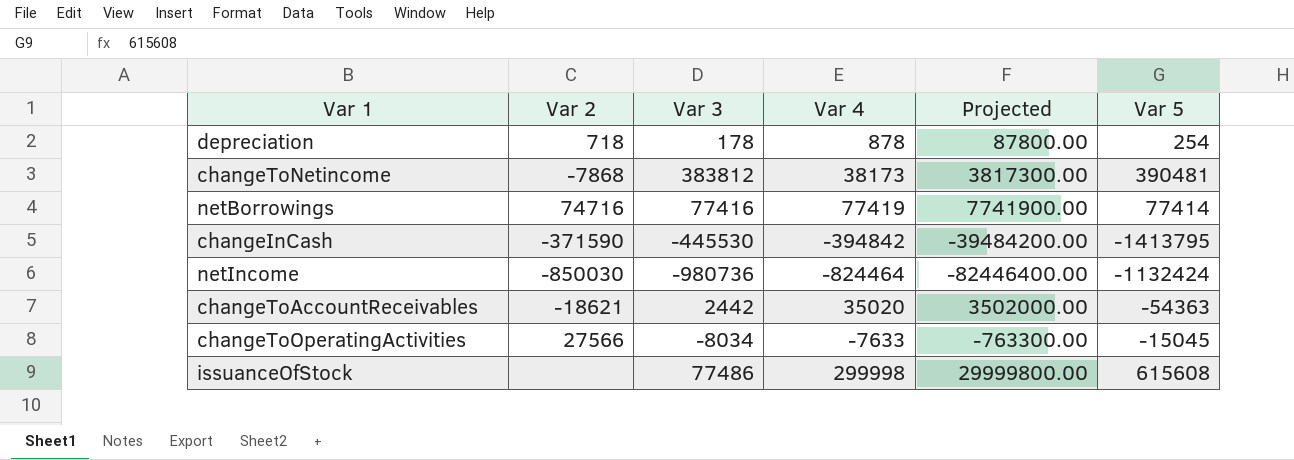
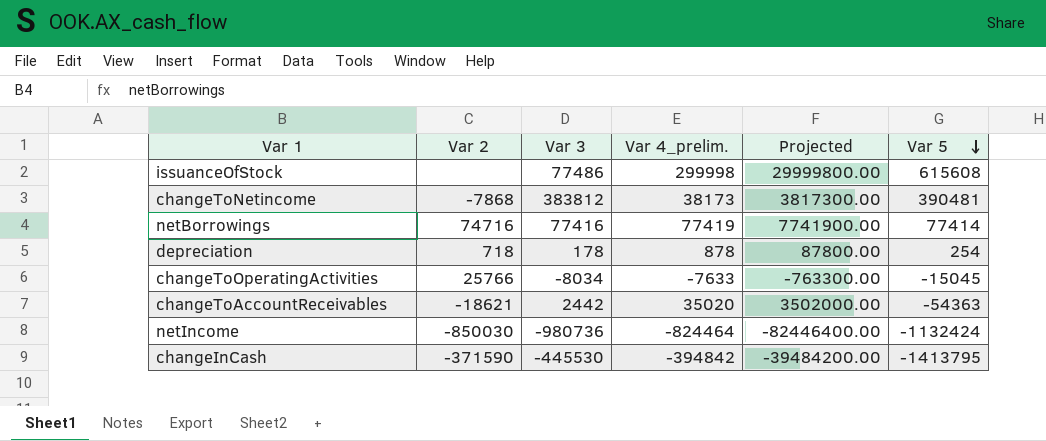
row order: none -> Var 5 descending
column name: Var 4 -> Var 4_prelim.
changeToOperatingActivities | Var 2: 27566 -> 25766

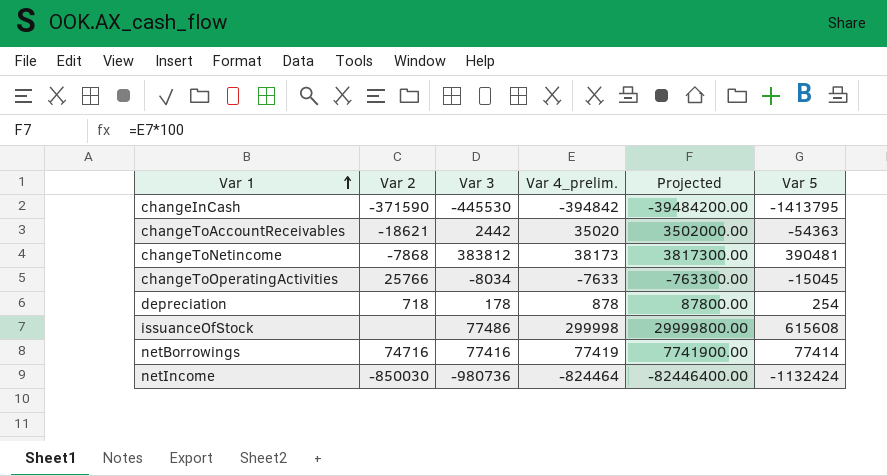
row order: Var 5 descending -> Var 1 ascending

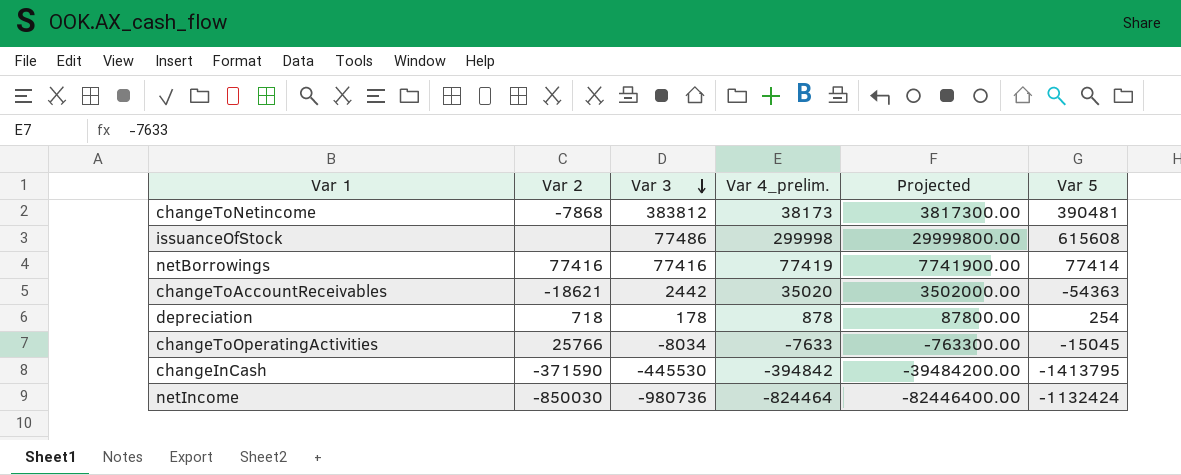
row order: Var 1 ascending -> Var 3 descending
netBorrowings | Var 2: 74716 -> 77416

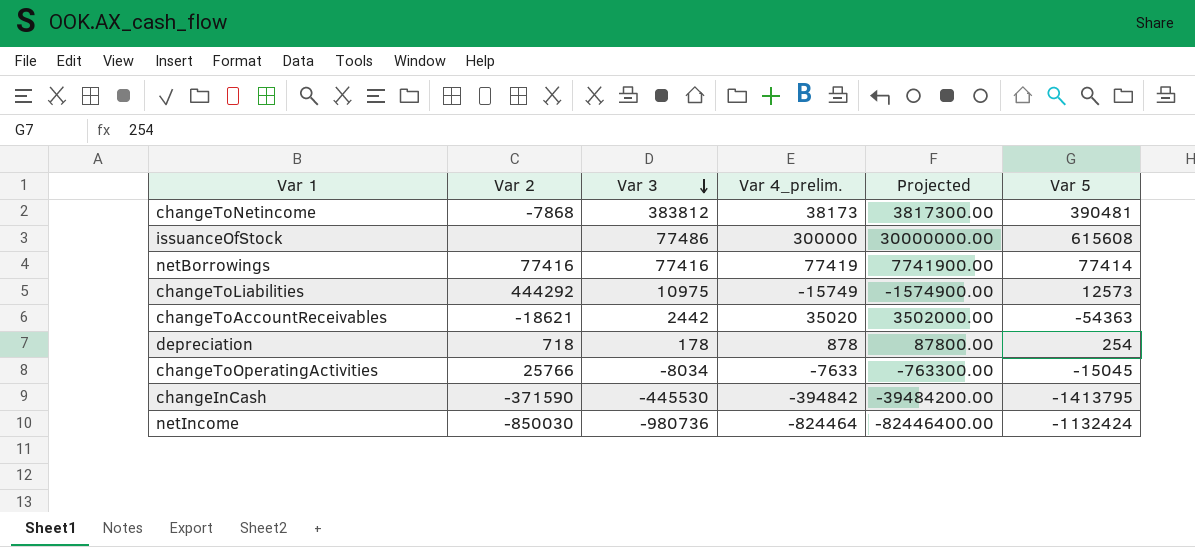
issuanceOfStock | Var 4_prelim.: 299998 -> 300000
issuanceOfStock | Projected: 29999800.00 -> 30000000.00
row changeToLiabilities: none -> 444292 | 10975 | -15749 | -1574900.00 | 12573

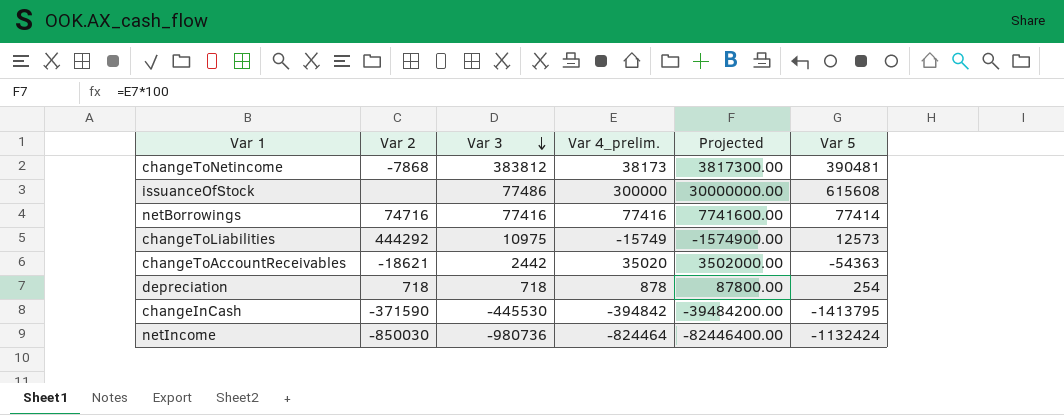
row changeToOperatingActivities: 25766 | -8034 | -7633 | -763300.00 | -15045 -> none
netBorrowings | Var 2: 77416 -> 74716
netBorrowings | Var 4_prelim.: 77419 -> 77416
netBorrowings | Projected: 7741900.00 -> 7741600.00
depreciation | Var 3: 178 -> 718

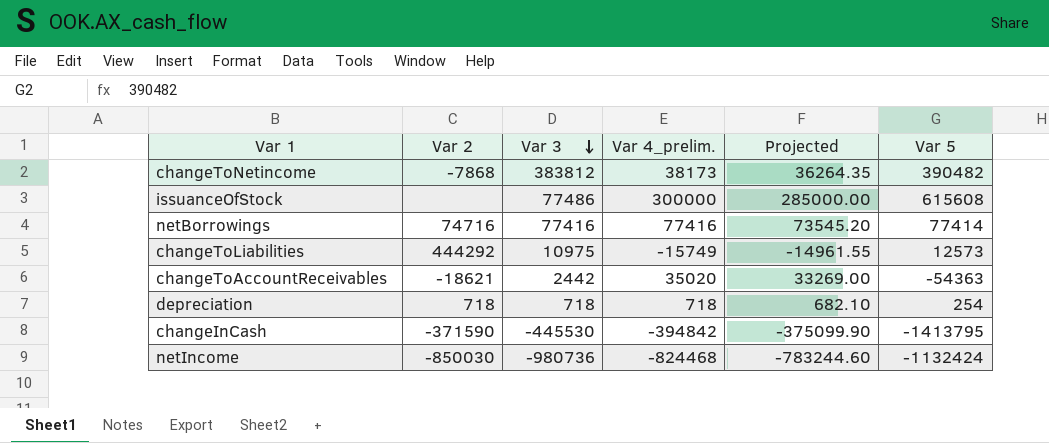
column Projected | formula: [Var 4_prelim.] * 100 -> [Var 4_prelim.] * 0.95
changeToNetincome | Var 5: 390481 -> 390482
depreciation | Var 4_prelim.: 878 -> 718
netIncome | Var 4_prelim.: -824464 -> -824468

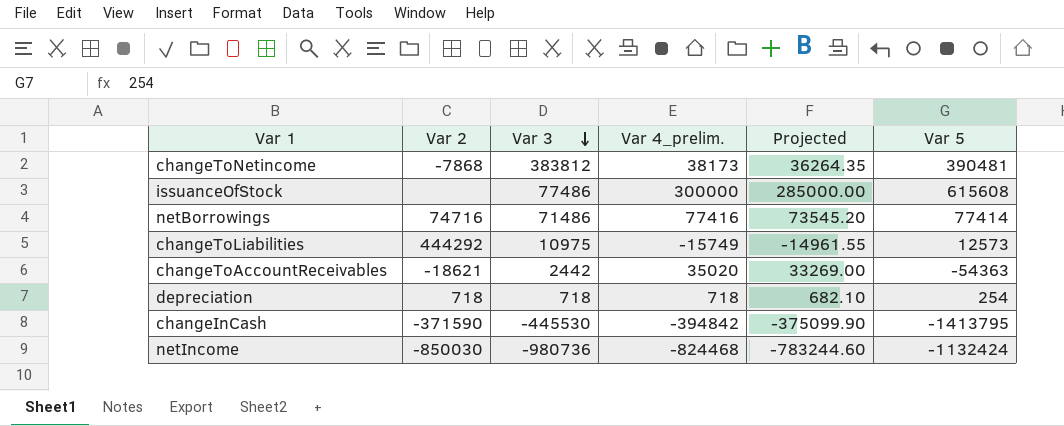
changeToNetincome | Var 5: 390482 -> 390481
netBorrowings | Var 3: 77416 -> 71486

